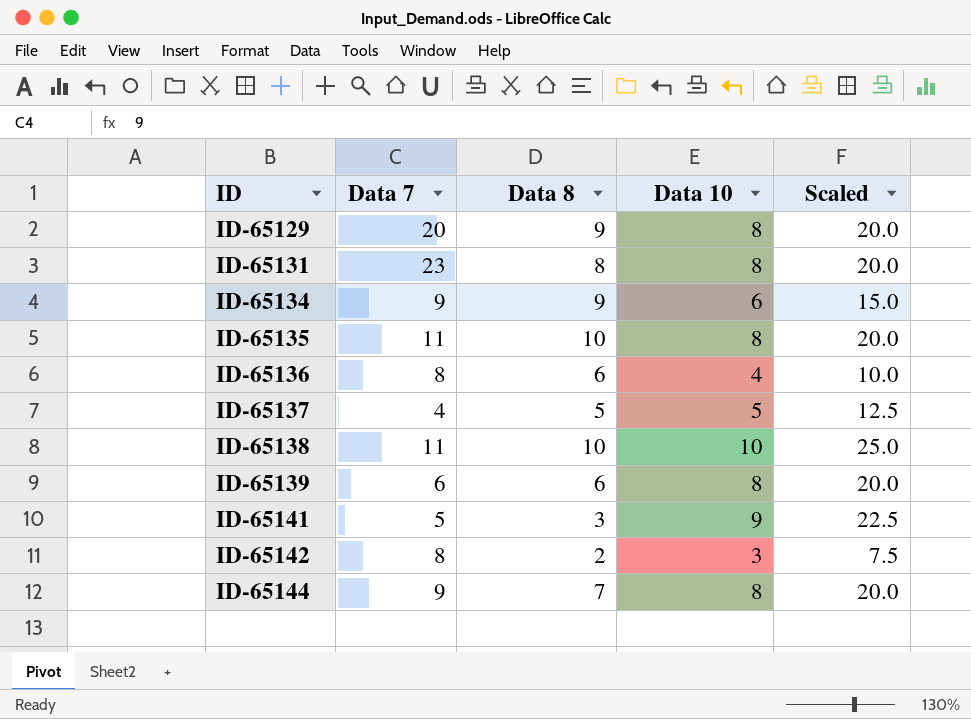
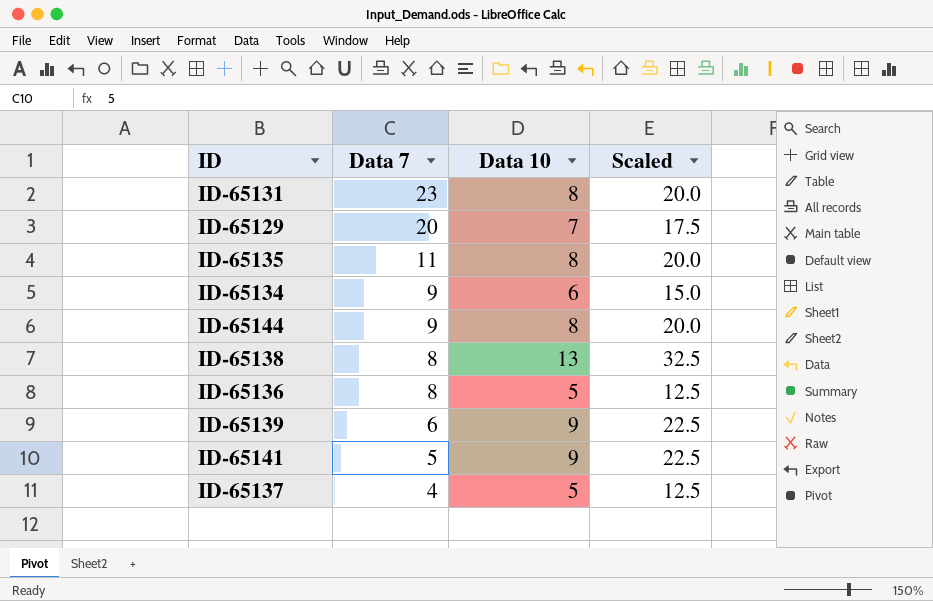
row order: ID ascending -> Data 7 descending
column Data 8 | position: 3 -> none
row ID-65142: 8 | 2 | 3 | 7.5 -> none
ID-65129 | Data 10: 8 -> 7
ID-65129 | Scaled: 20.0 -> 17.5
ID-65138 | Data 7: 11 -> 8
ID-65138 | Data 10: 10 -> 13
ID-65138 | Scaled: 25.0 -> 32.5
ID-65136 | Data 10: 4 -> 5
ID-65136 | Scaled: 10.0 -> 12.5
ID-65139 | Data 10: 8 -> 9
ID-65139 | Scaled: 20.0 -> 22.5

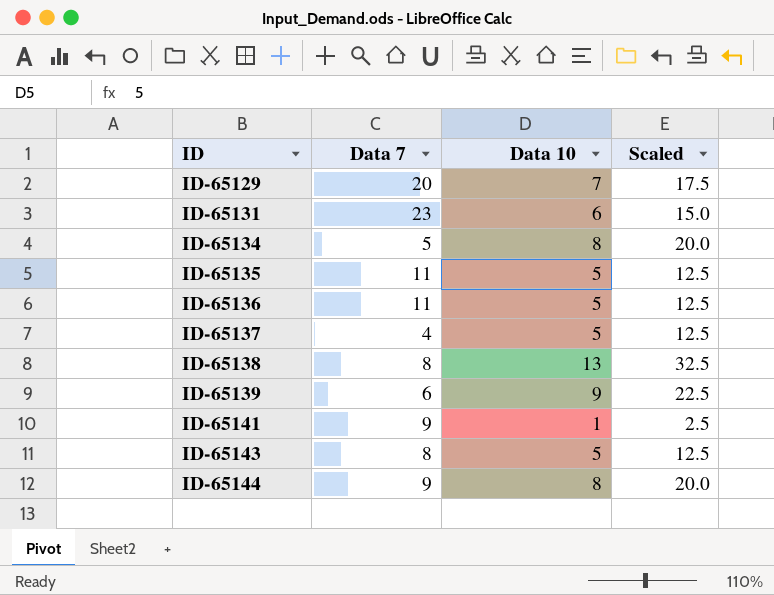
row order: Data 7 descending -> ID ascending
ID-65131 | Data 10: 8 -> 6
ID-65131 | Scaled: 20.0 -> 15.0
ID-65134 | Data 7: 9 -> 5
ID-65134 | Data 10: 6 -> 8
ID-65134 | Scaled: 15.0 -> 20.0
ID-65135 | Data 10: 8 -> 5
ID-65135 | Scaled: 20.0 -> 12.5
ID-65136 | Data 7: 8 -> 11
ID-65141 | Data 7: 5 -> 9
ID-65141 | Data 10: 9 -> 1
ID-65141 | Scaled: 22.5 -> 2.5
row ID-65143: none -> 8 | 5 | 12.5

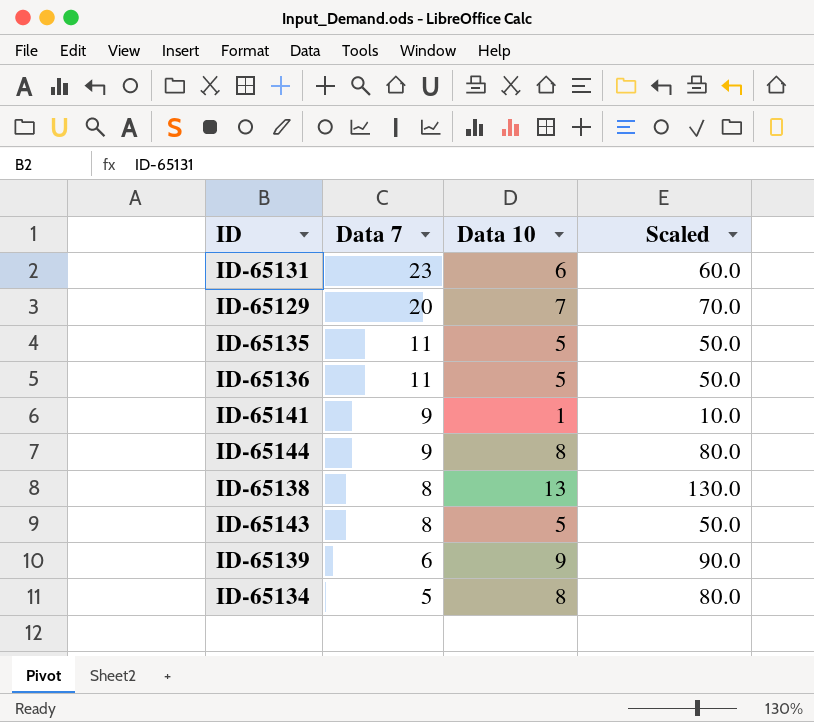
row order: ID ascending -> Data 7 descending
column Scaled | formula: [Data 10] * 2.5 -> [Data 10] * 10
row ID-65137: 4 | 5 | 12.5 -> none

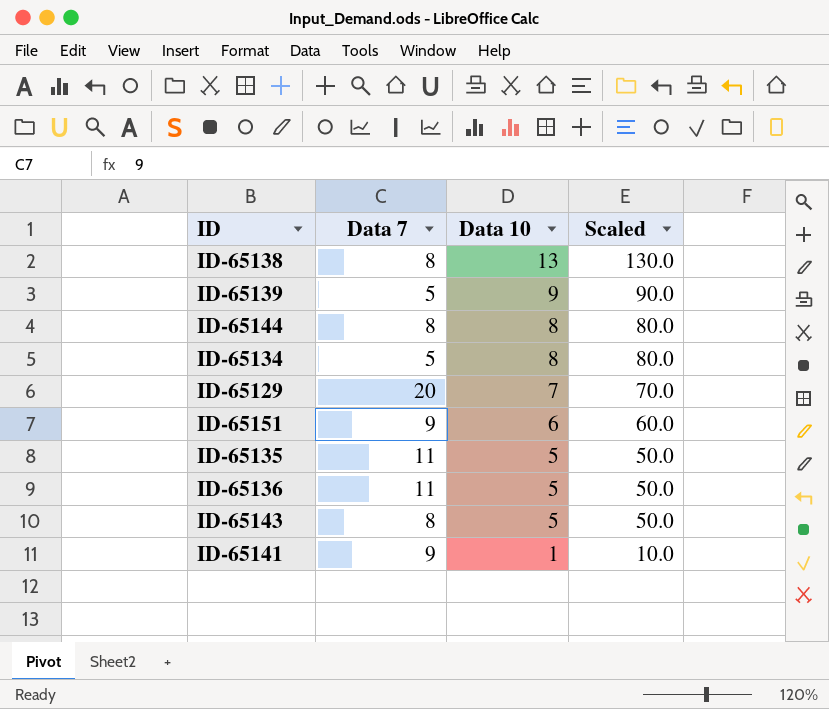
row order: Data 7 descending -> Data 10 descending
row ID-65131: 23 | 6 | 60.0 -> none
ID-65139 | Data 7: 6 -> 5
ID-65144 | Data 7: 9 -> 8
row ID-65151: none -> 9 | 6 | 60.0

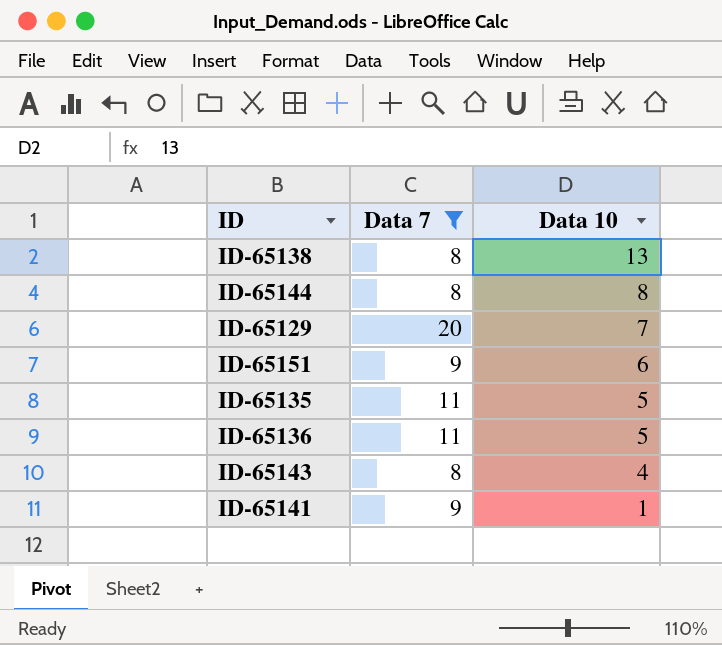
filter: none -> Data 7 != 5
column Scaled | formula: [Data 10] * 10 -> none
ID-65143 | Data 10: 5 -> 4

